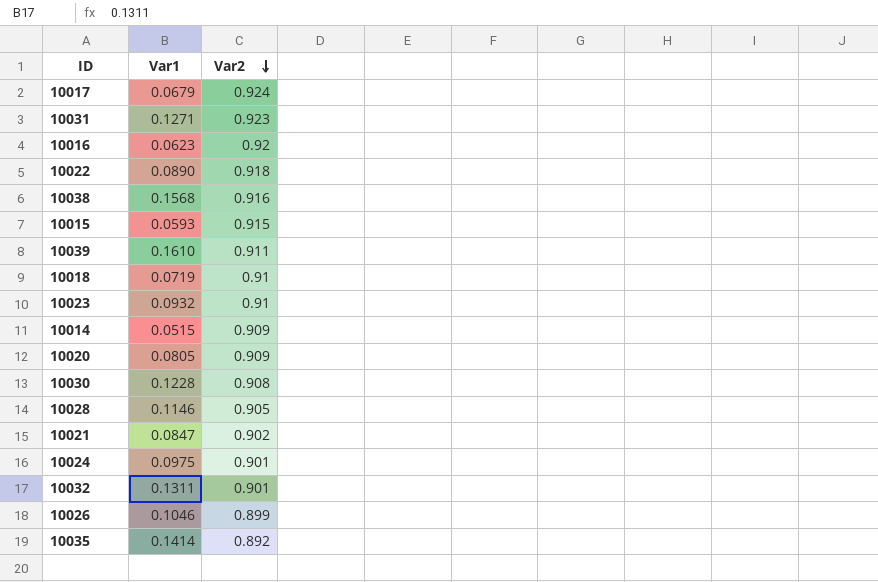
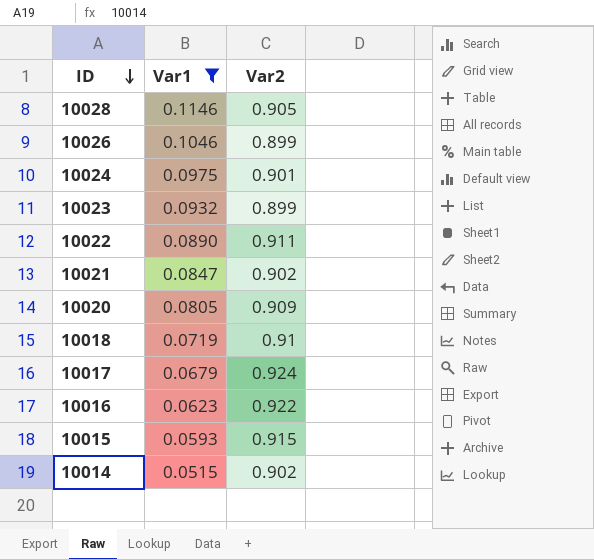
filter: none -> Var1 <= 0.1146
row order: Var2 descending -> ID descending
10023 | Var2: 0.91 -> 0.899
10022 | Var2: 0.918 -> 0.911
10016 | Var2: 0.92 -> 0.922
10014 | Var2: 0.909 -> 0.902

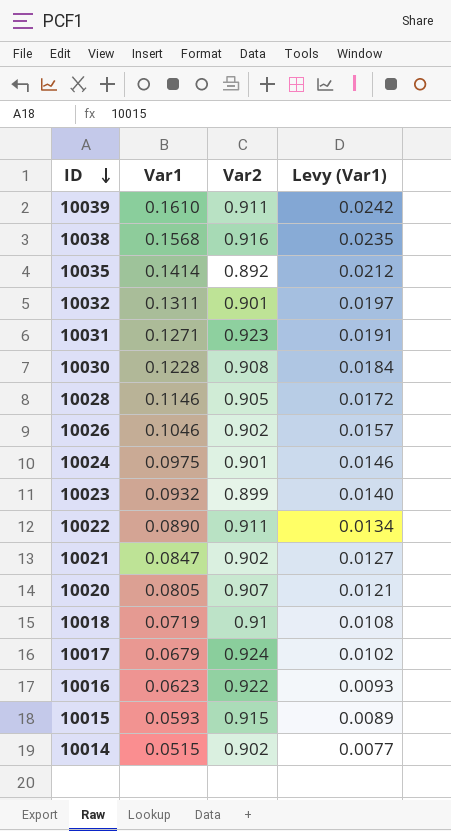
filter: Var1 <= 0.1146 -> none
column Levy (Var1) | formula: none -> [Var1] * 0.15
10026 | Var2: 0.899 -> 0.902
10020 | Var2: 0.909 -> 0.907

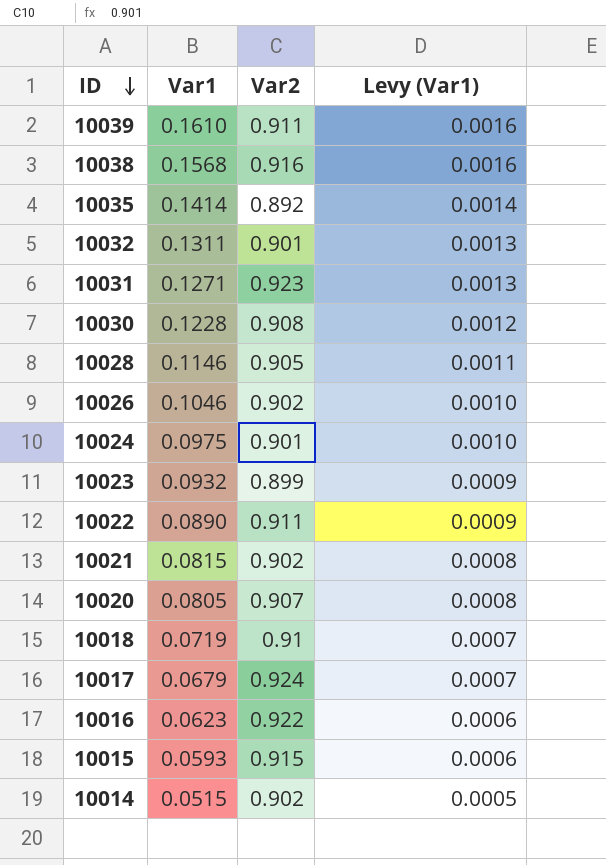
column Levy (Var1) | formula: [Var1] * 0.15 -> [Var1] * 0.01
10021 | Var1: 0.0847 -> 0.0815

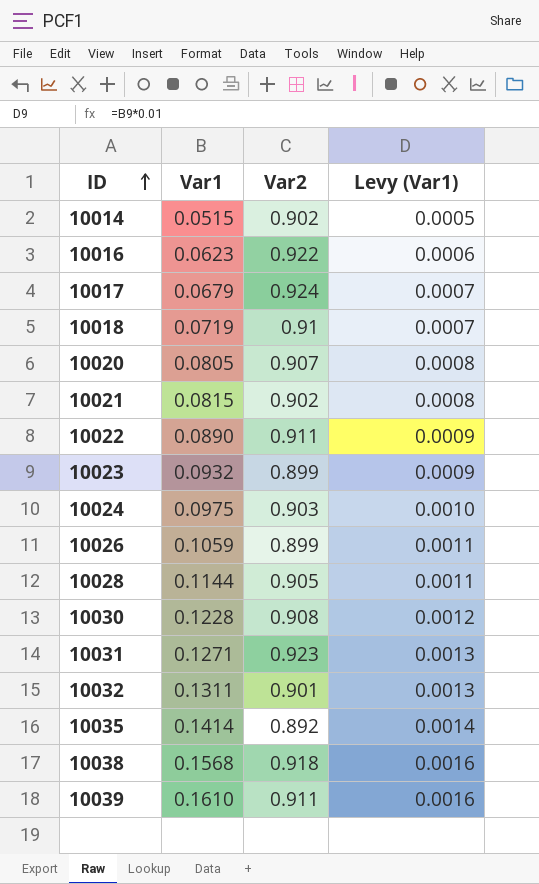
row order: ID descending -> ID ascending
row 10015: 0.0593 | 0.915 | 0.0006 -> none
10024 | Var2: 0.901 -> 0.903
10026 | Var1: 0.1046 -> 0.1059
10026 | Var2: 0.902 -> 0.899
10026 | Levy (Var1): 0.0010 -> 0.0011
10028 | Var1: 0.1146 -> 0.1144
10038 | Var2: 0.916 -> 0.918

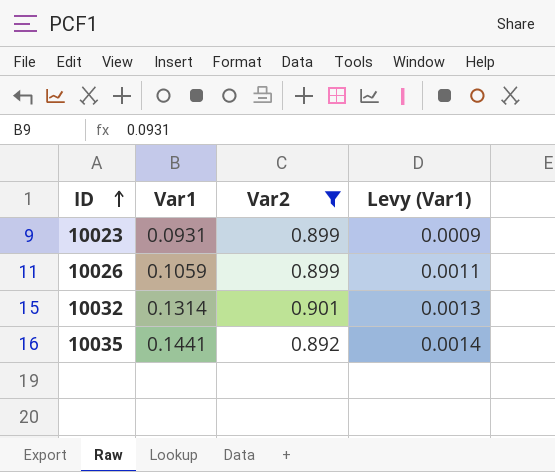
filter: none -> Var2 <= 0.901
10023 | Var1: 0.0932 -> 0.0931
10032 | Var1: 0.1311 -> 0.1314
10035 | Var1: 0.1414 -> 0.1441

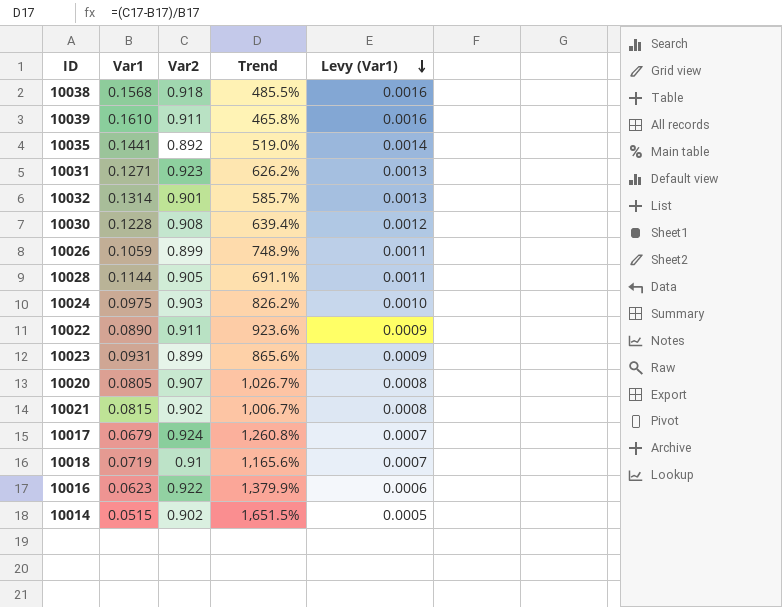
filter: Var2 <= 0.901 -> none
row order: ID ascending -> Levy (Var1) descending
column Trend | formula: none -> ([Var2] - [Var1]) / [Var1]

